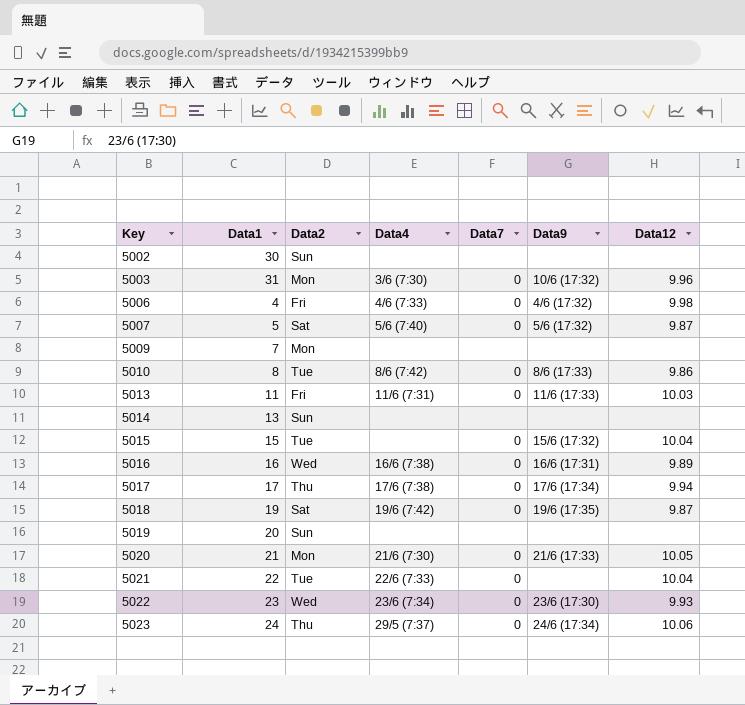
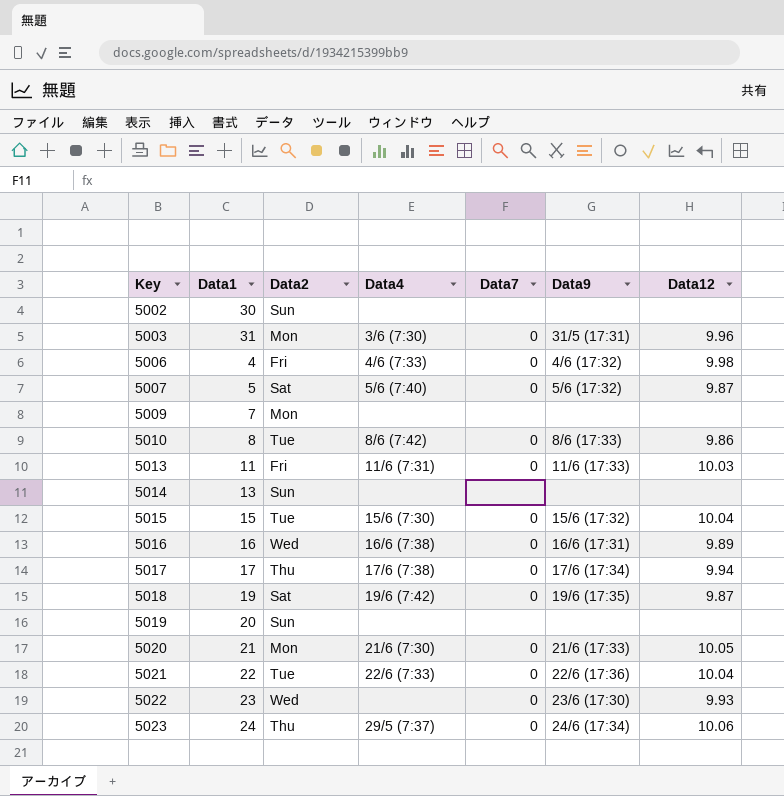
5003 | Data9: 10/6 (17:32) -> 31/5 (17:31)
5015 | Data4: none -> 15/6 (7:30)
5021 | Data9: none -> 22/6 (17:36)
5022 | Data4: 23/6 (7:34) -> none

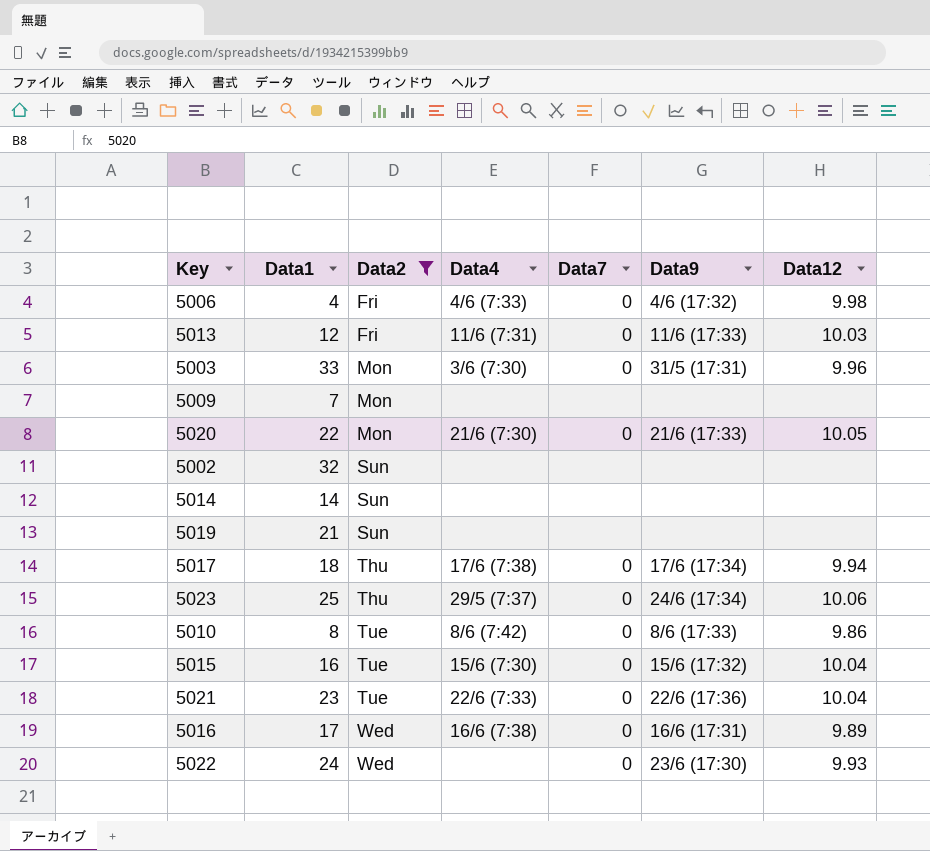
filter: none -> Data2 != Sat
row order: Key ascending -> Data2 ascending
5013 | Data1: 11 -> 12
5003 | Data1: 31 -> 33
5020 | Data1: 21 -> 22
5002 | Data1: 30 -> 32
5014 | Data1: 13 -> 14
5019 | Data1: 20 -> 21
5017 | Data1: 17 -> 18
5023 | Data1: 24 -> 25
5015 | Data1: 15 -> 16
5021 | Data1: 22 -> 23
5016 | Data1: 16 -> 17
5022 | Data1: 23 -> 24

